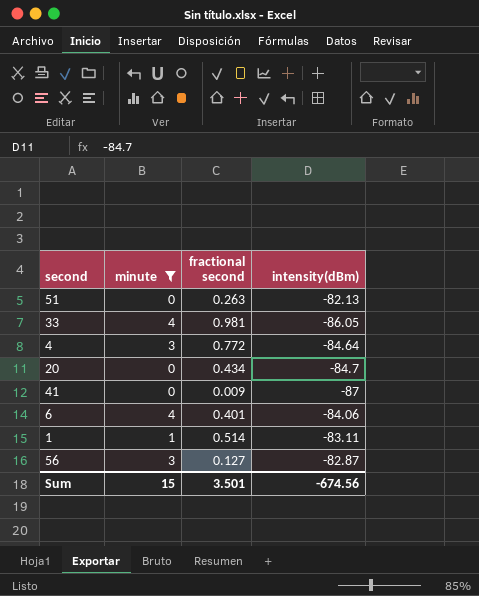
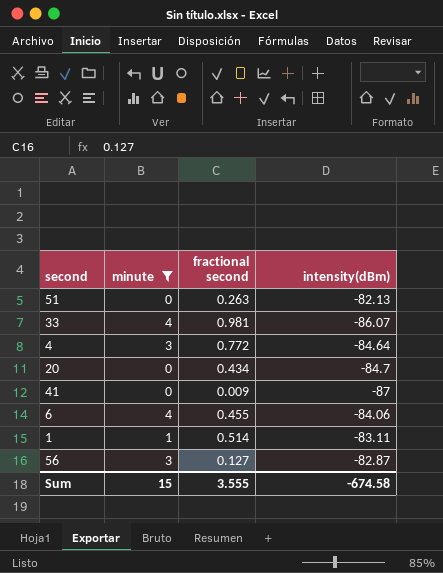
33 | intensity(dBm): -86.05 -> -86.07
6 | fractional second: 0.401 -> 0.455
Sum | fractional second: 3.501 -> 3.555
Sum | intensity(dBm): -674.56 -> -674.58

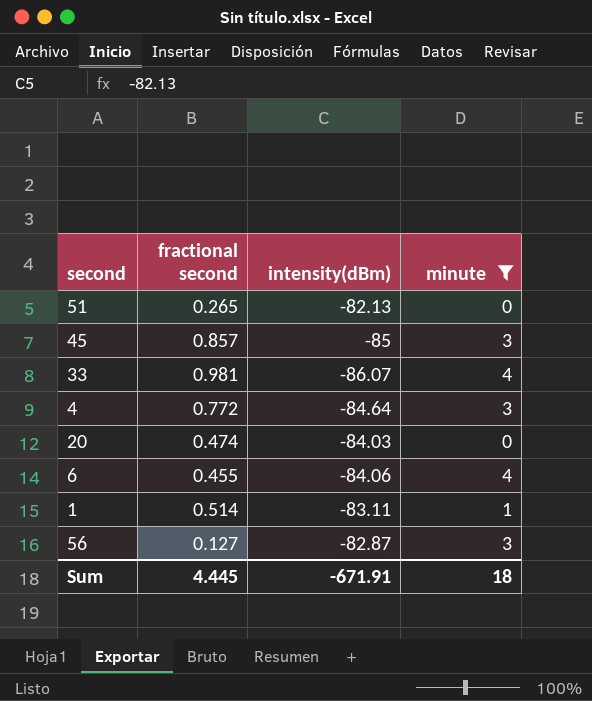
column minute | position: 2 -> 4
row 41: 0 | 0.009 | -87 -> none
51 | fractional second: 0.263 -> 0.265
row 45: none -> 0.857 | -85 | 3
20 | fractional second: 0.434 -> 0.474
20 | intensity(dBm): -84.7 -> -84.03
Sum | fractional second: 3.555 -> 4.445
Sum | intensity(dBm): -674.58 -> -671.91
Sum | minute: 15 -> 18

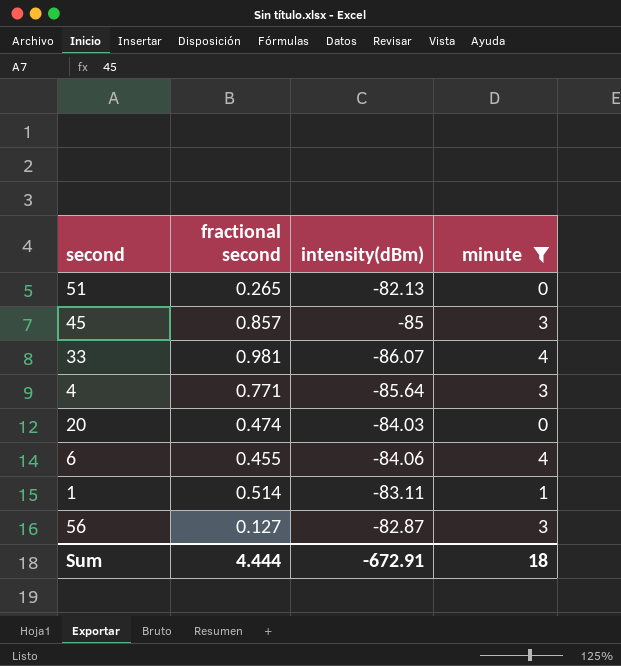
4 | fractional second: 0.772 -> 0.771
4 | intensity(dBm): -84.64 -> -85.64
Sum | fractional second: 4.445 -> 4.444
Sum | intensity(dBm): -671.91 -> -672.91

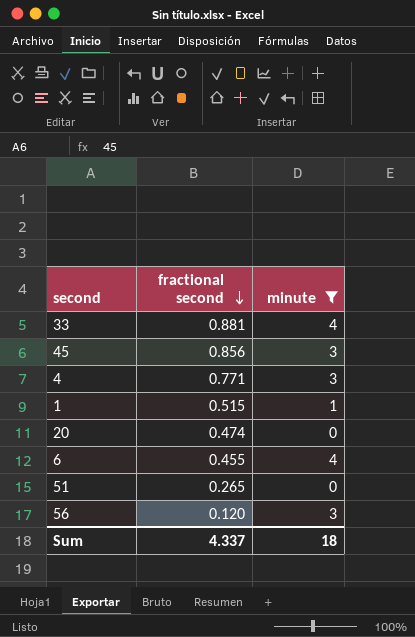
row order: none -> fractional second descending
column intensity(dBm) | position: 3 -> none
33 | fractional second: 0.981 -> 0.881
45 | fractional second: 0.857 -> 0.856
1 | fractional second: 0.514 -> 0.515
56 | fractional second: 0.127 -> 0.120
Sum | fractional second: 4.444 -> 4.337

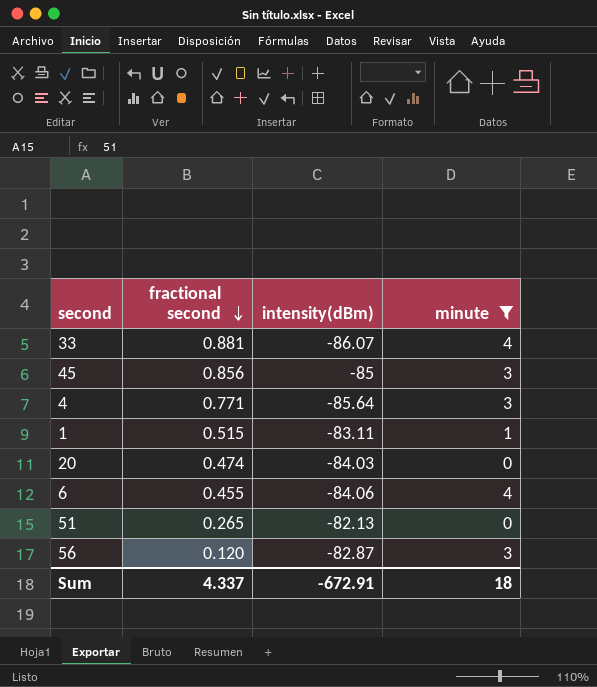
column intensity(dBm) | position: none -> 3

